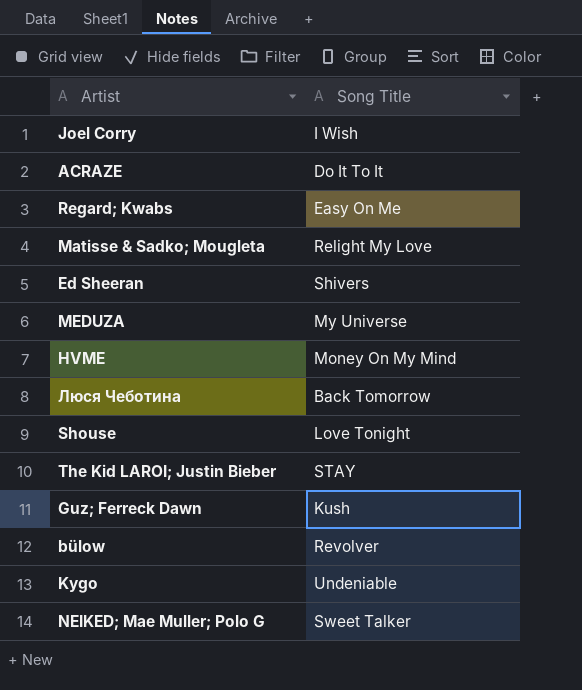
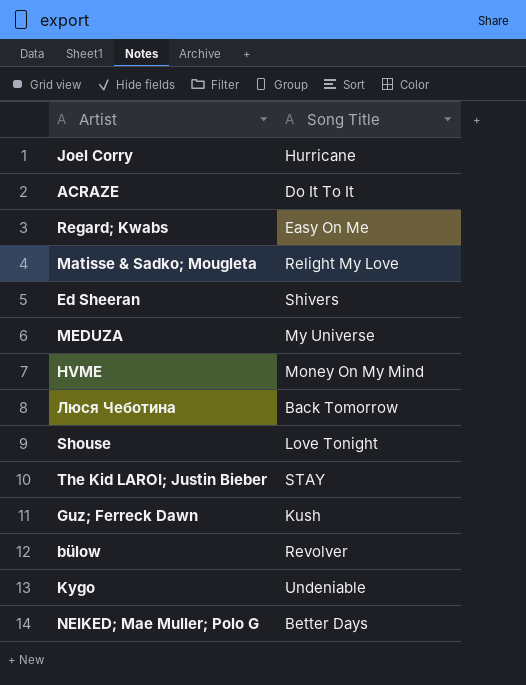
Joel Corry | Song Title: I Wish -> Hurricane
NEIKED; Mae Muller; Polo G | Song Title: Sweet Talker -> Better Days

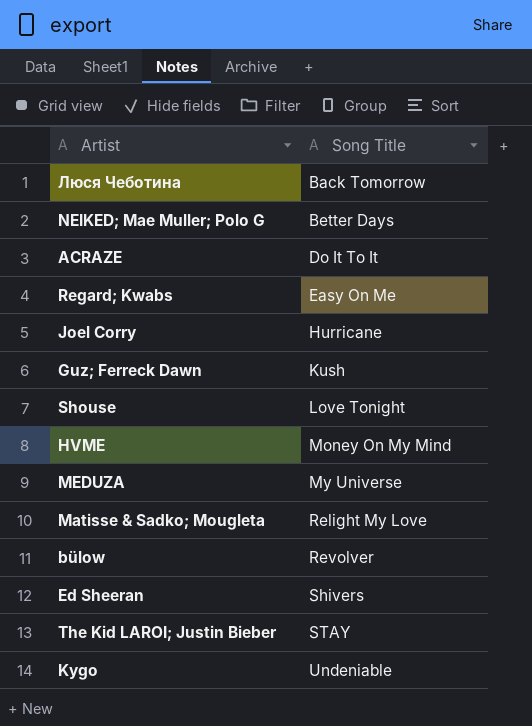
row order: none -> Song Title ascending

